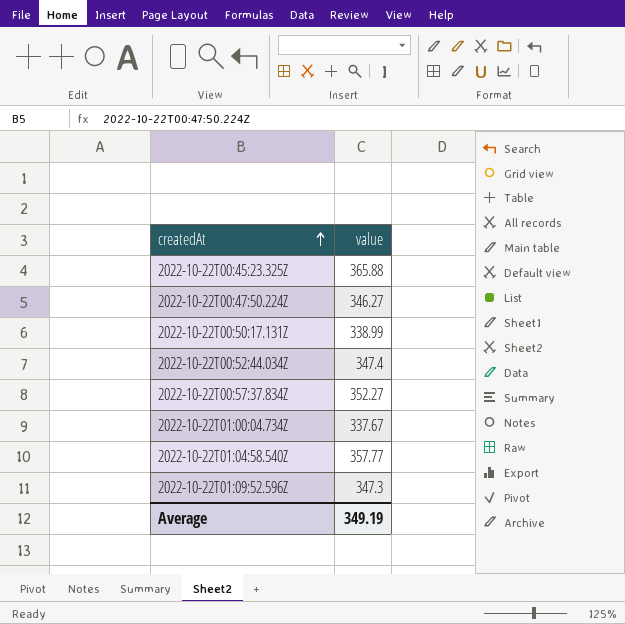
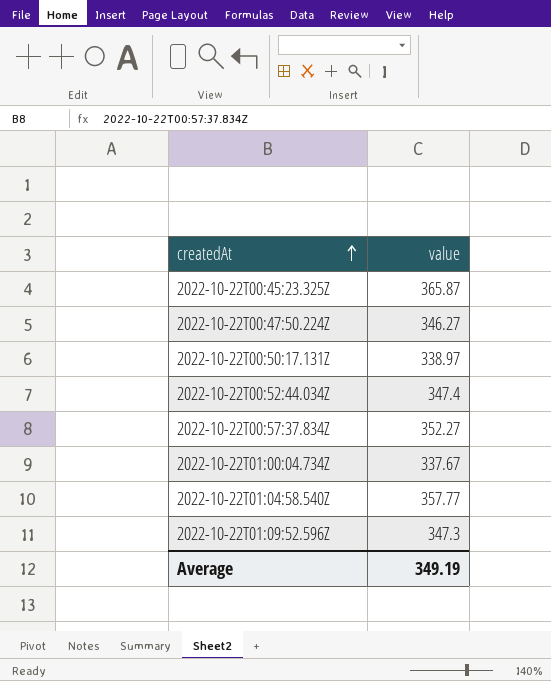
2022-10-22T00:45:23.325Z | value: 365.88 -> 365.87
2022-10-22T00:50:17.131Z | value: 338.99 -> 338.97

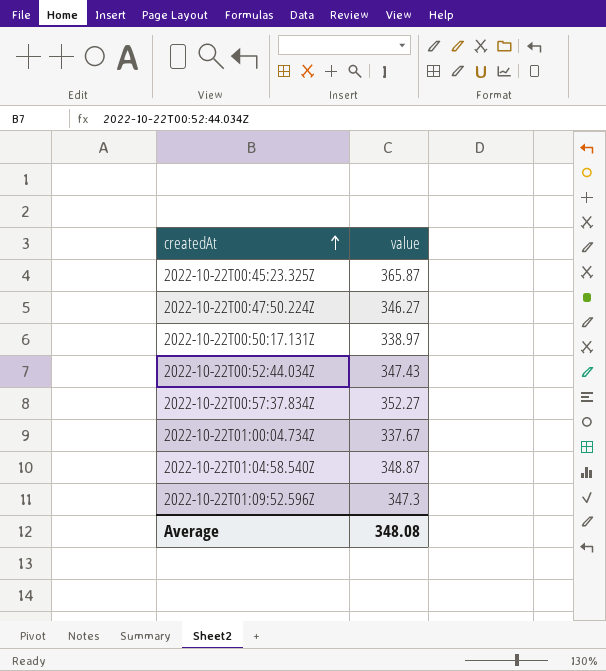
2022-10-22T00:52:44.034Z | value: 347.4 -> 347.43
2022-10-22T01:04:58.540Z | value: 357.77 -> 348.87
Average | value: 349.19 -> 348.08

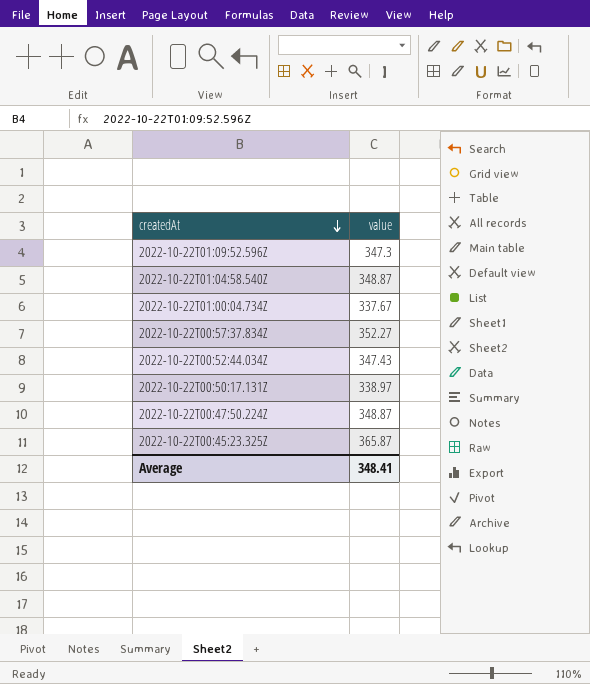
row order: createdAt ascending -> createdAt descending
2022-10-22T00:47:50.224Z | value: 346.27 -> 348.87
Average | value: 348.08 -> 348.41

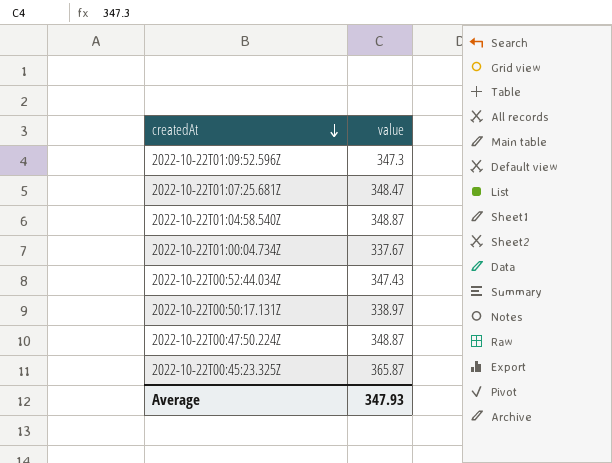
row 2022-10-22T00:57:37.834Z: 352.27 -> none
row 2022-10-22T01:07:25.681Z: none -> 348.47
Average | value: 348.41 -> 347.93

